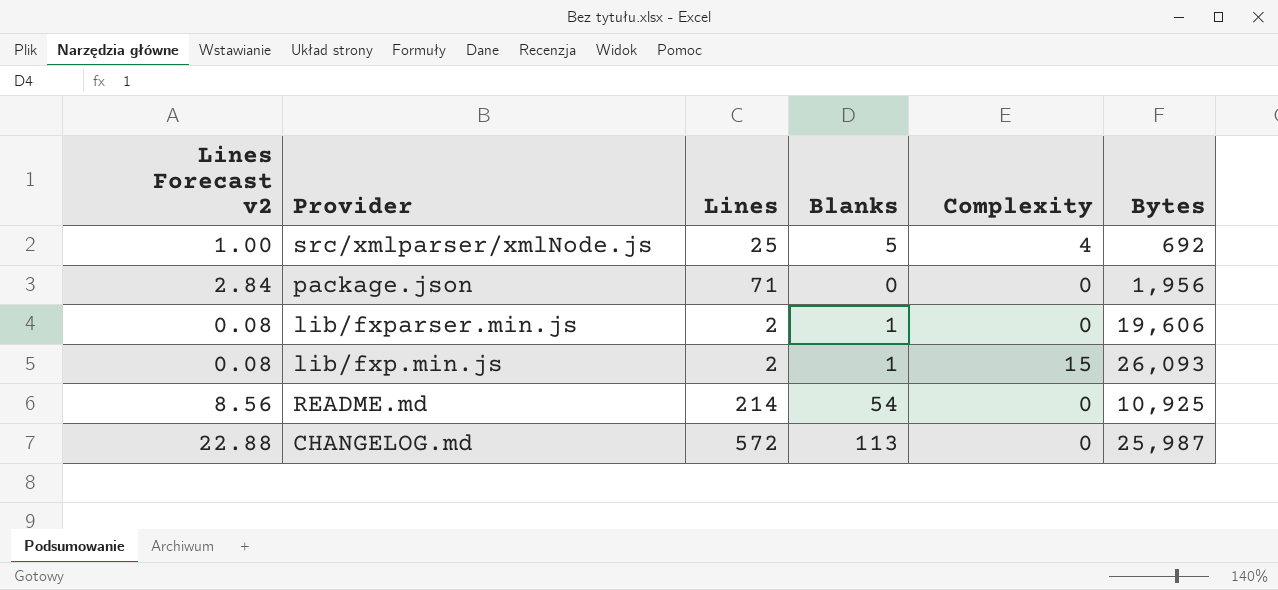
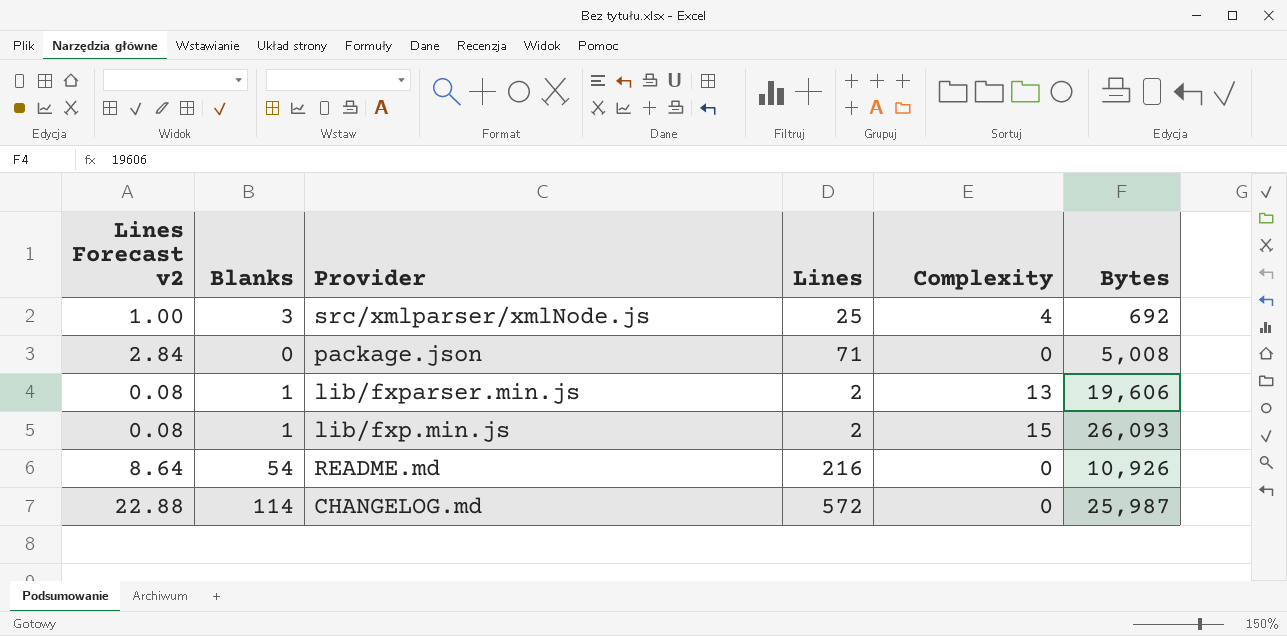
column Blanks | position: 4 -> 2
src/xmlparser/xmlNode.js | Blanks: 5 -> 3
package.json | Bytes: 1,956 -> 5,008
lib/fxparser.min.js | Complexity: 0 -> 13
README.md | Lines Forecast v2: 8.56 -> 8.64
README.md | Lines: 214 -> 216
README.md | Bytes: 10,925 -> 10,926
CHANGELOG.md | Blanks: 113 -> 114

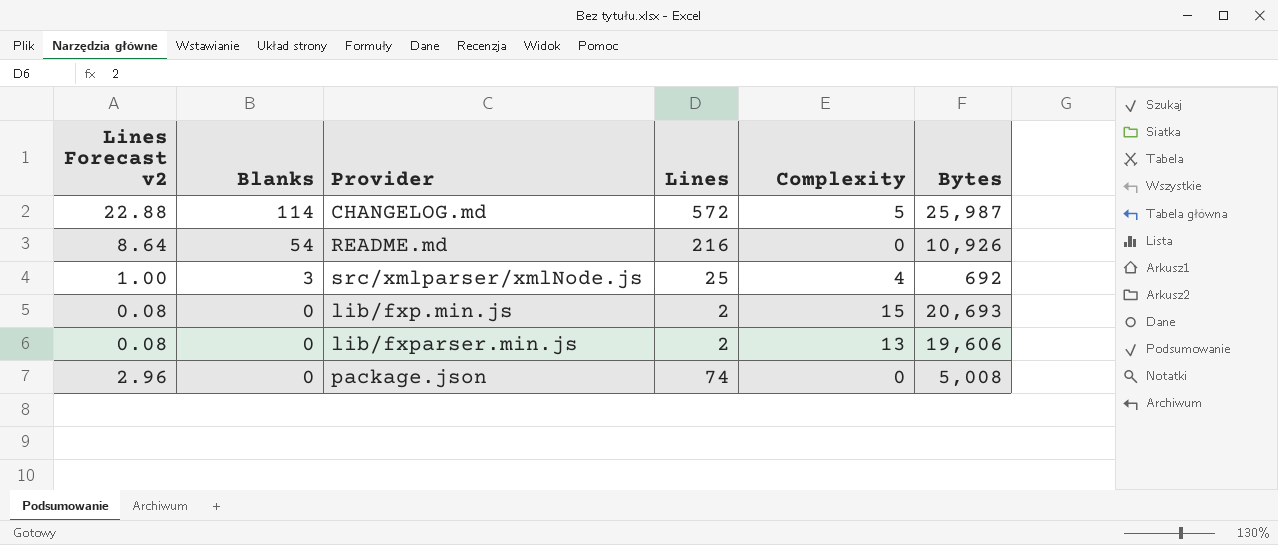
row order: none -> Blanks descending
CHANGELOG.md | Complexity: 0 -> 5
lib/fxp.min.js | Blanks: 1 -> 0
lib/fxp.min.js | Bytes: 26,093 -> 20,693
lib/fxparser.min.js | Blanks: 1 -> 0
package.json | Lines Forecast v2: 2.84 -> 2.96
package.json | Lines: 71 -> 74

